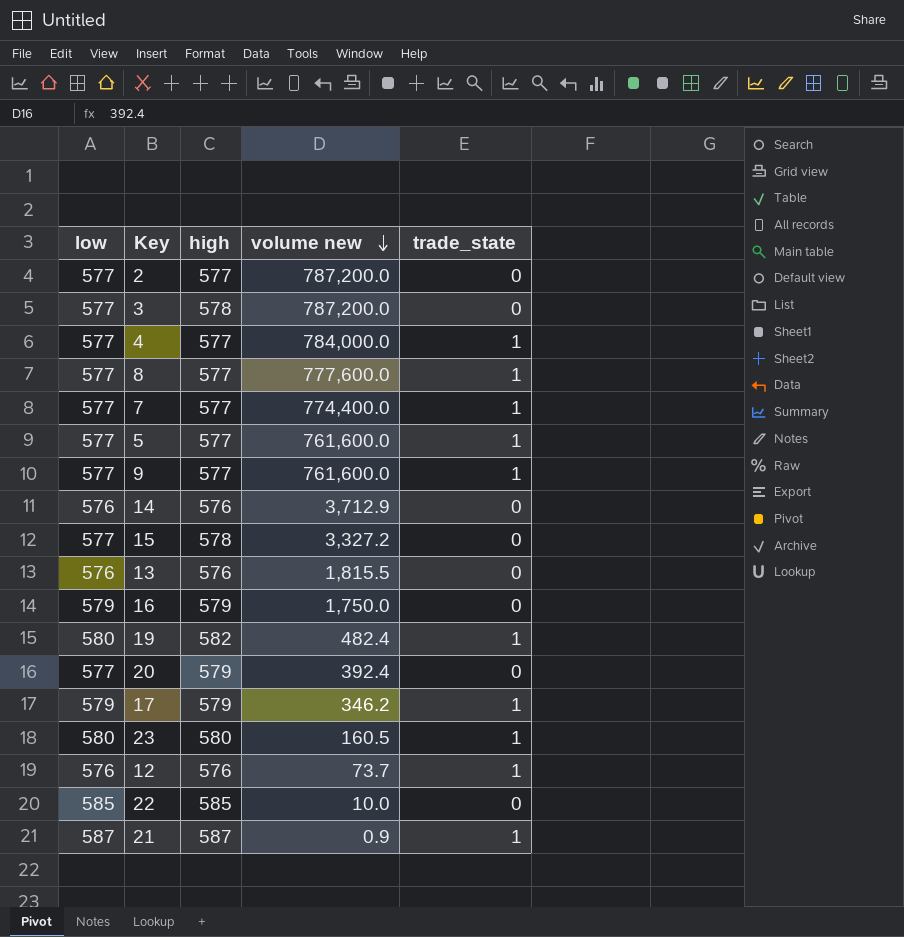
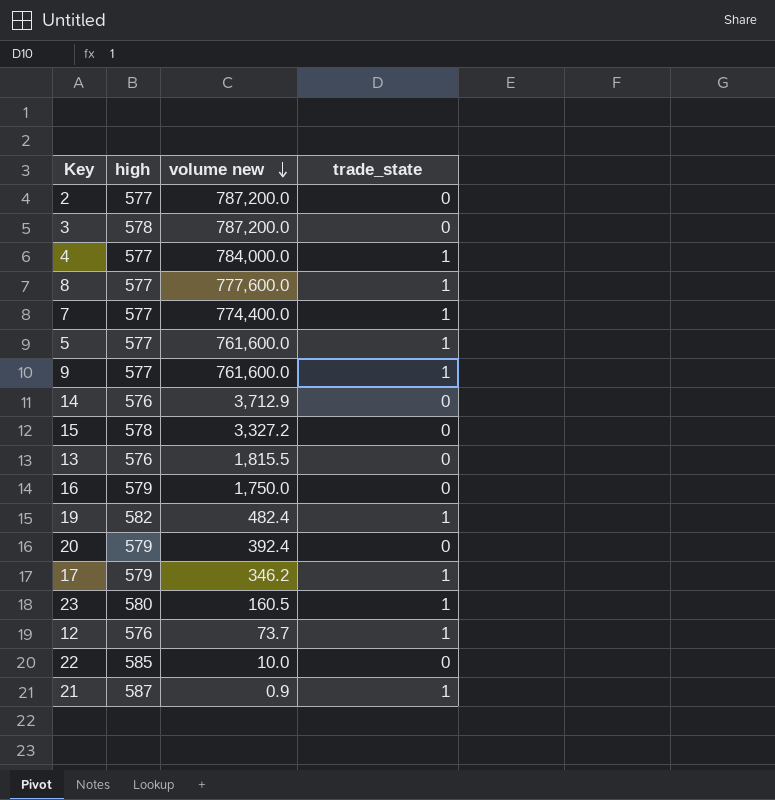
column low | position: 1 -> none

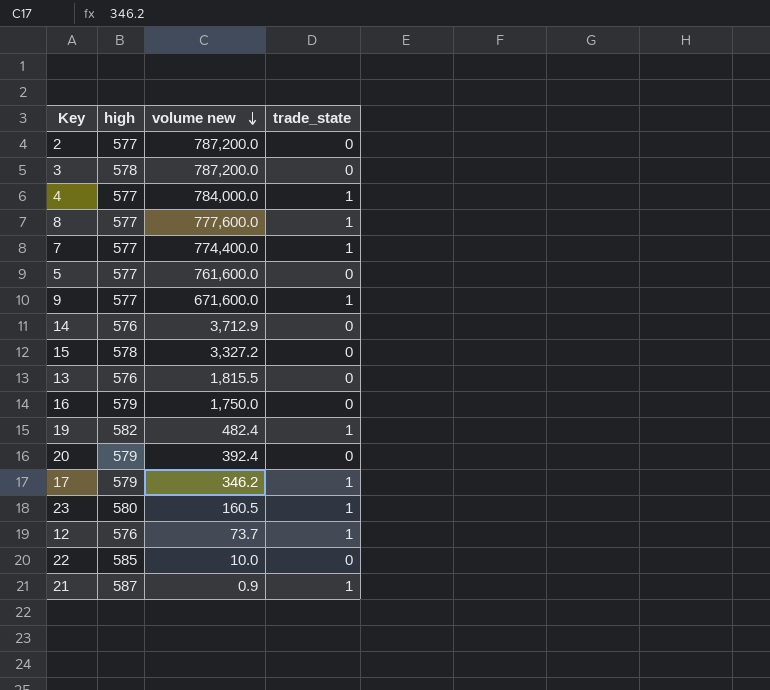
5 | trade_state: 1 -> 0
9 | volume new: 761,600.0 -> 671,600.0

